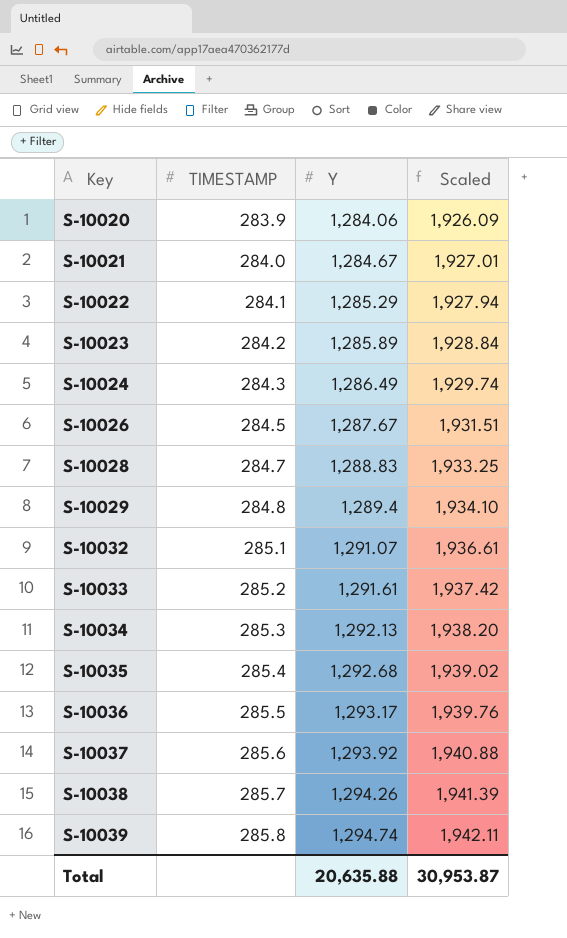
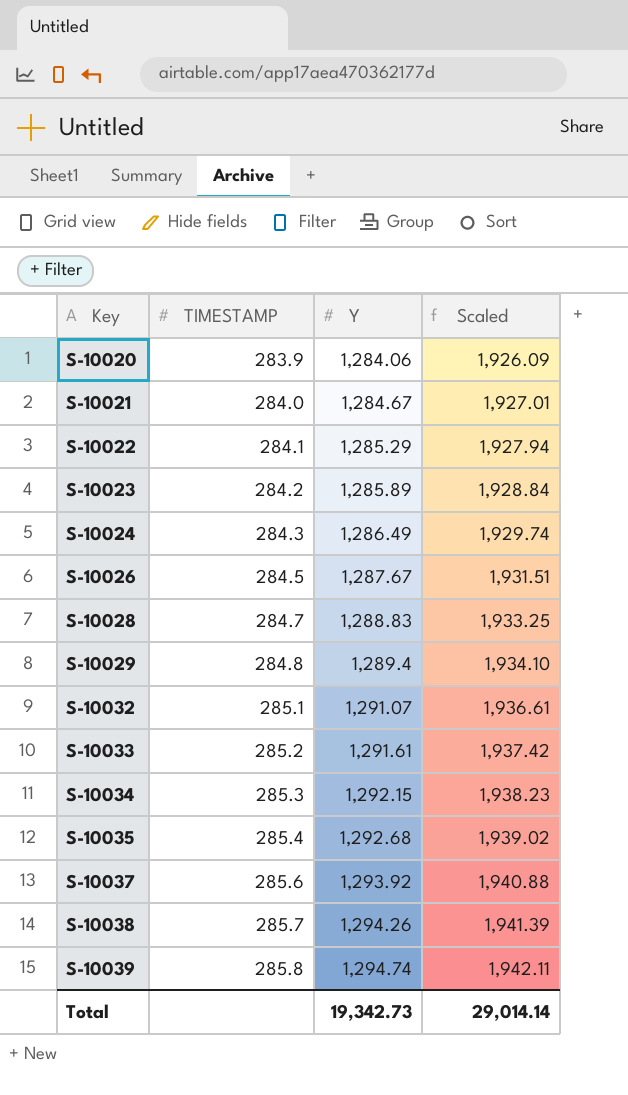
row S-10036: 285.5 | 1,293.17 | 1,939.76 -> none
S-10034 | Y: 1,292.13 -> 1,292.15
S-10034 | Scaled: 1,938.20 -> 1,938.23
Total | Y: 20,635.88 -> 19,342.73
Total | Scaled: 30,953.87 -> 29,014.14

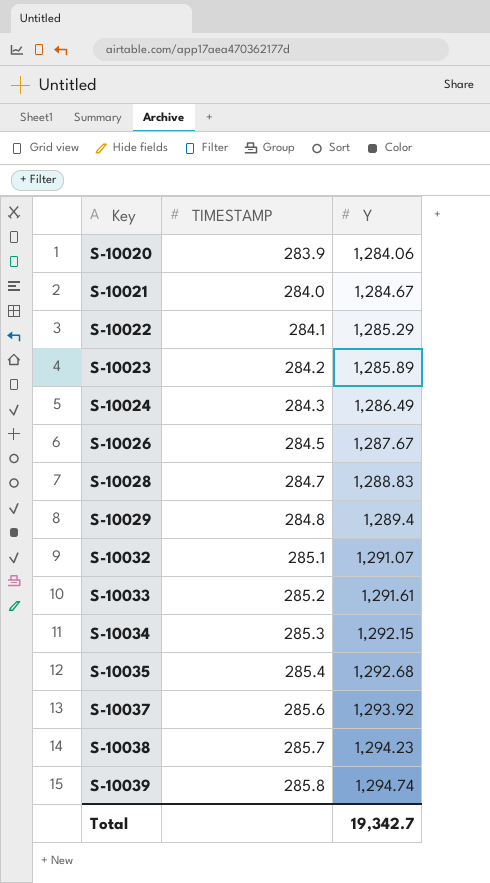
column Scaled | formula: [Y] * 1.5 -> none
S-10038 | Y: 1,294.26 -> 1,294.23
Total | Y: 19,342.73 -> 19,342.7

